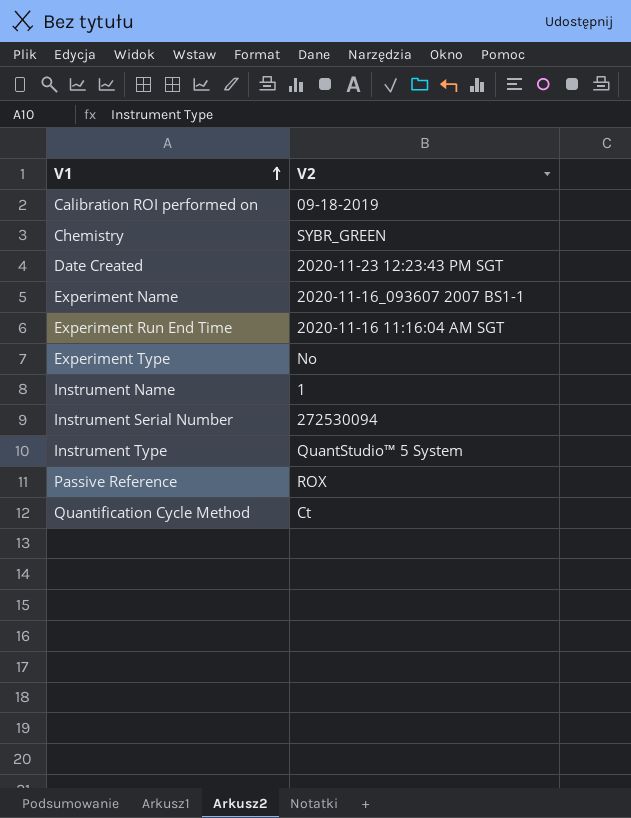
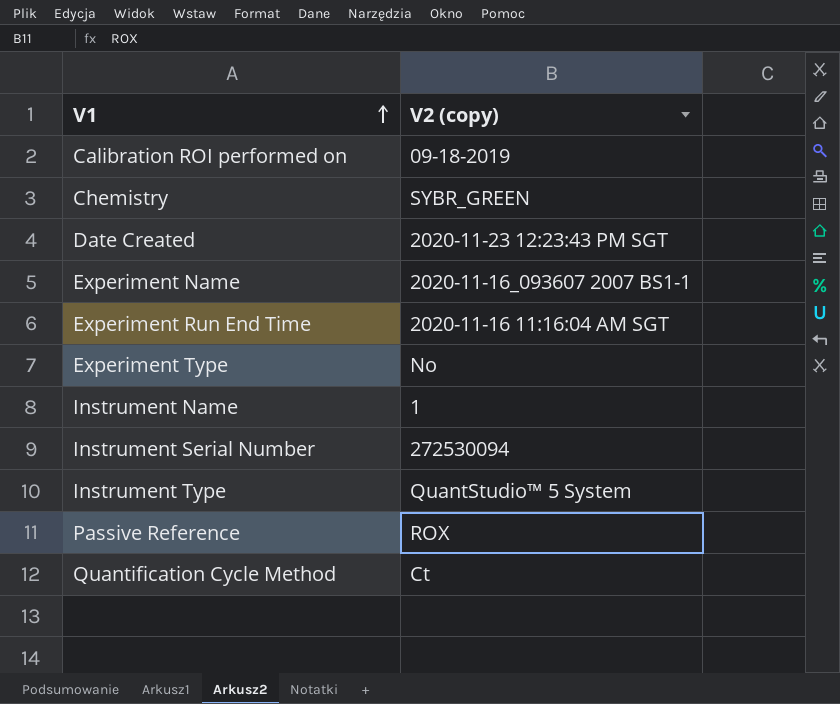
column name: V2 -> V2 (copy)

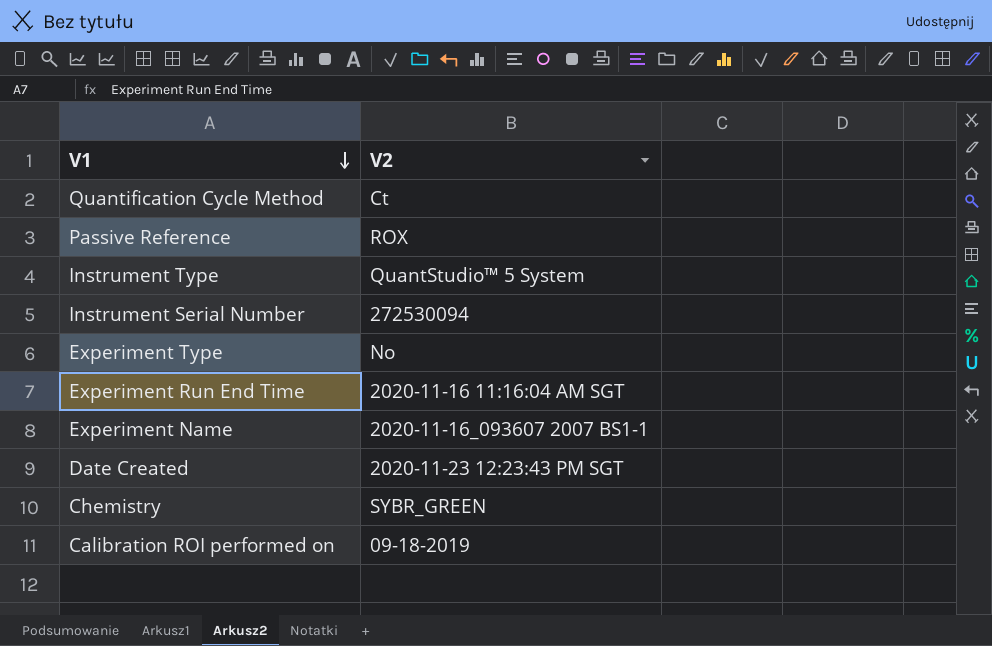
row order: V1 ascending -> V1 descending
column name: V2 (copy) -> V2
row Instrument Name: 1 -> none

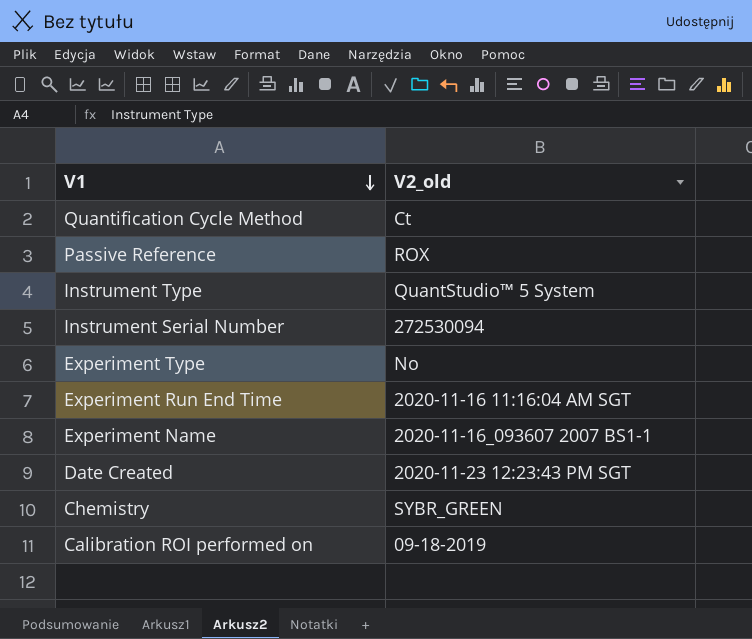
column name: V2 -> V2_old

